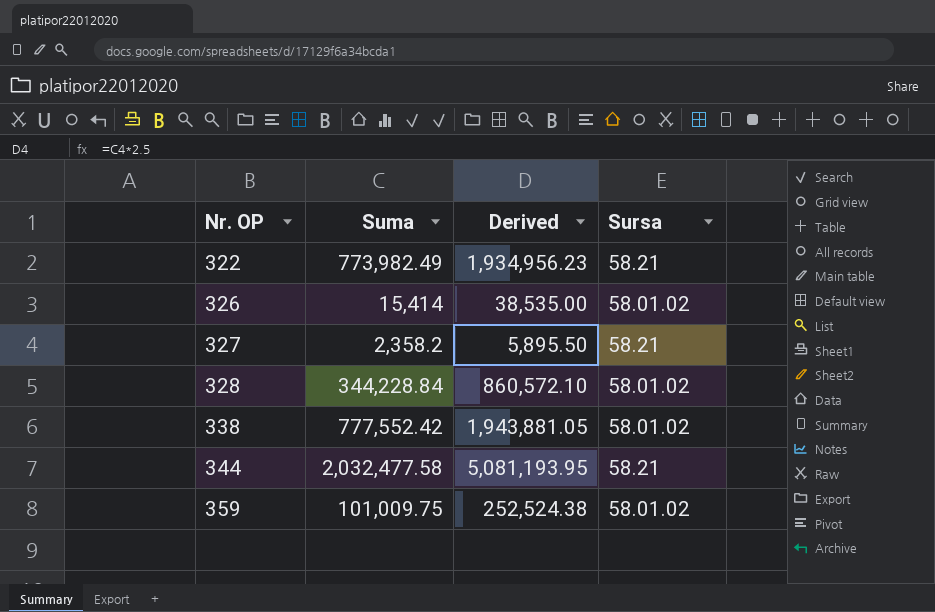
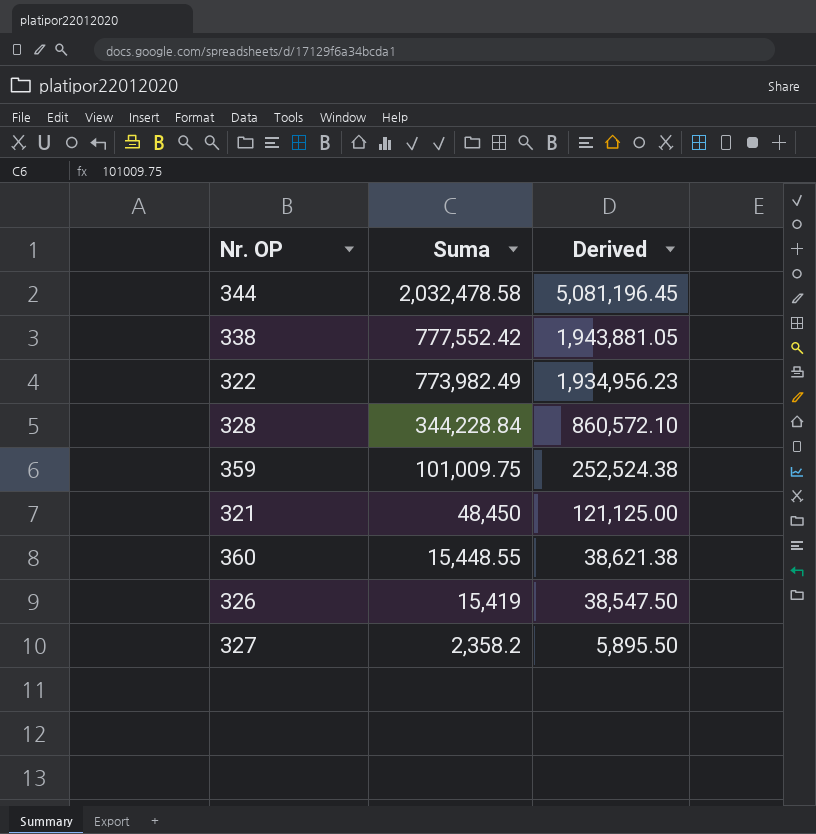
row order: Nr. OP ascending -> Suma descending
column Sursa | position: 4 -> none
344 | Suma: 2,032,477.58 -> 2,032,478.58
344 | Derived: 5,081,193.95 -> 5,081,196.45
row 321: none -> 48,450 | 121,125.00
row 360: none -> 15,448.55 | 38,621.38
326 | Suma: 15,414 -> 15,419
326 | Derived: 38,535.00 -> 38,547.50

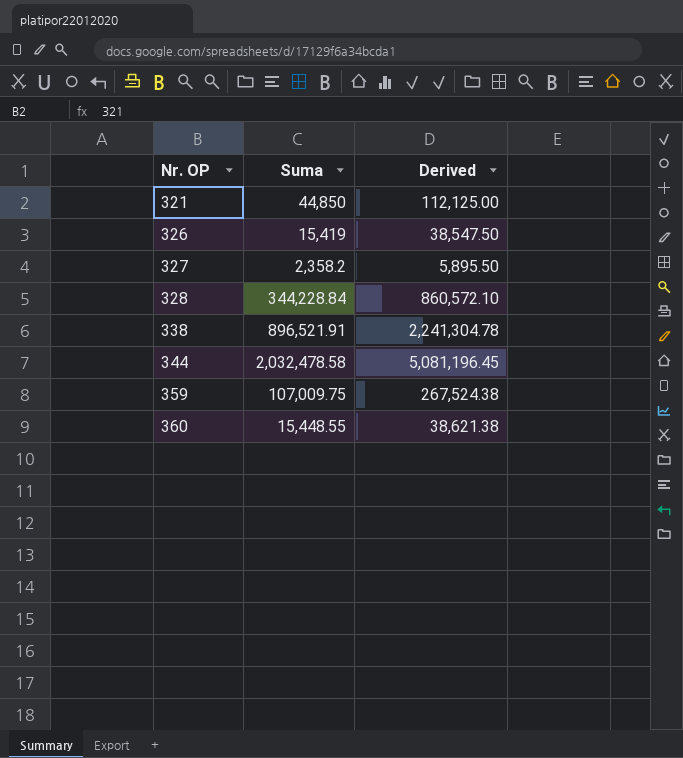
row order: Suma descending -> Nr. OP ascending
row 322: 773,982.49 | 1,934,956.23 -> none
321 | Suma: 48,450 -> 44,850
321 | Derived: 121,125.00 -> 112,125.00
338 | Suma: 777,552.42 -> 896,521.91
338 | Derived: 1,943,881.05 -> 2,241,304.78
359 | Suma: 101,009.75 -> 107,009.75
359 | Derived: 252,524.38 -> 267,524.38

